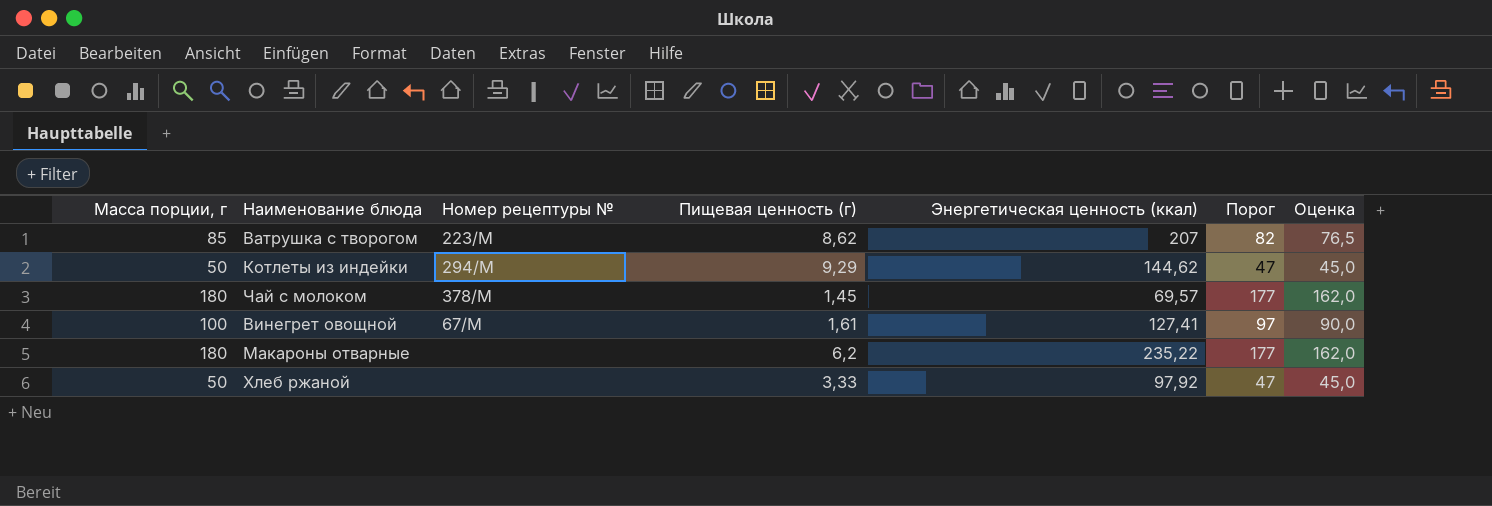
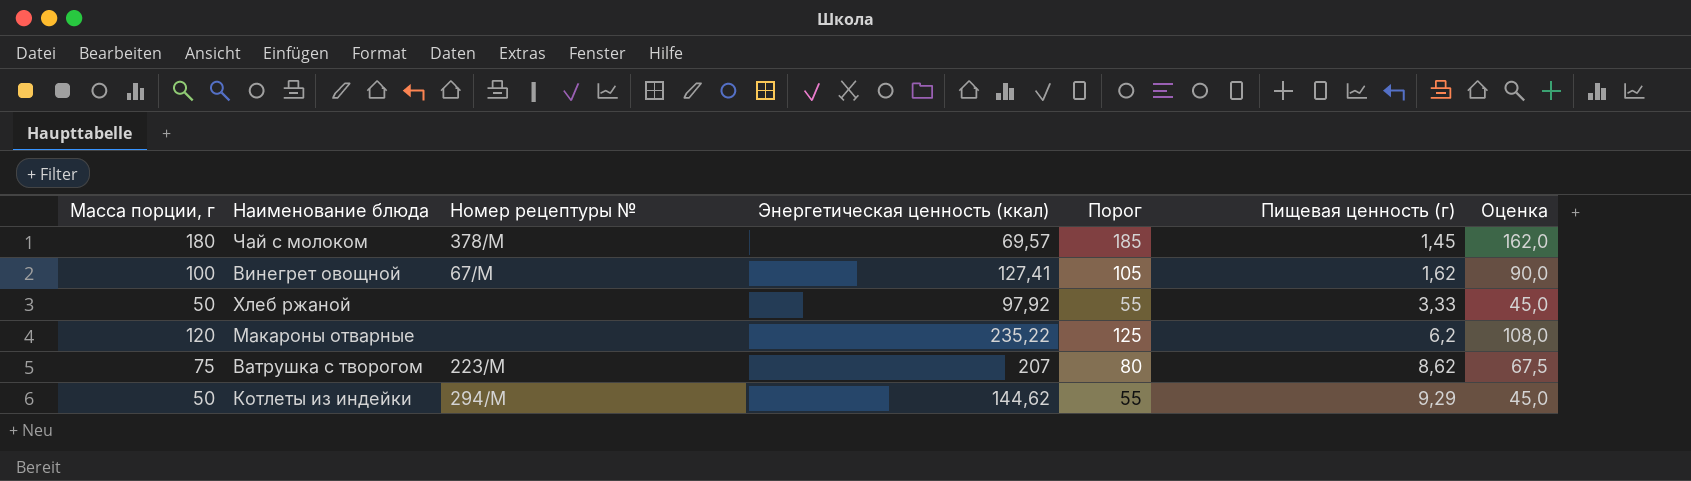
row order: none -> Пищевая ценность (г) ascending
column Порог | formula: [Масса порции, г] - 3 -> [Масса порции, г] + 5
column Пищевая ценность (г) | position: 4 -> 6
Винегрет овощной | Пищевая ценность (г): 1,61 -> 1,62
Макароны отварные | Масса порции, г: 180 -> 120
Макароны отварные | Оценка: 162,0 -> 108,0
Ватрушка с творогом | Масса порции, г: 85 -> 75
Ватрушка с творогом | Оценка: 76,5 -> 67,5

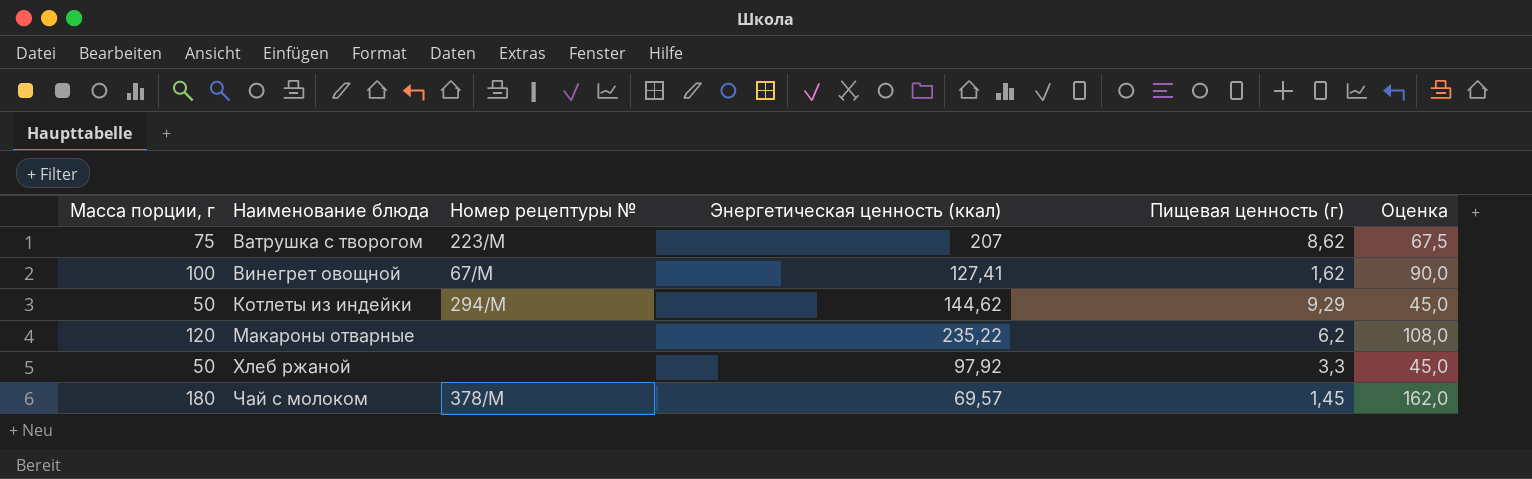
row order: Пищевая ценность (г) ascending -> Наименование блюда ascending
column Порог | formula: [Масса порции, г] + 5 -> none
Хлеб ржаной | Пищевая ценность (г): 3,33 -> 3,3

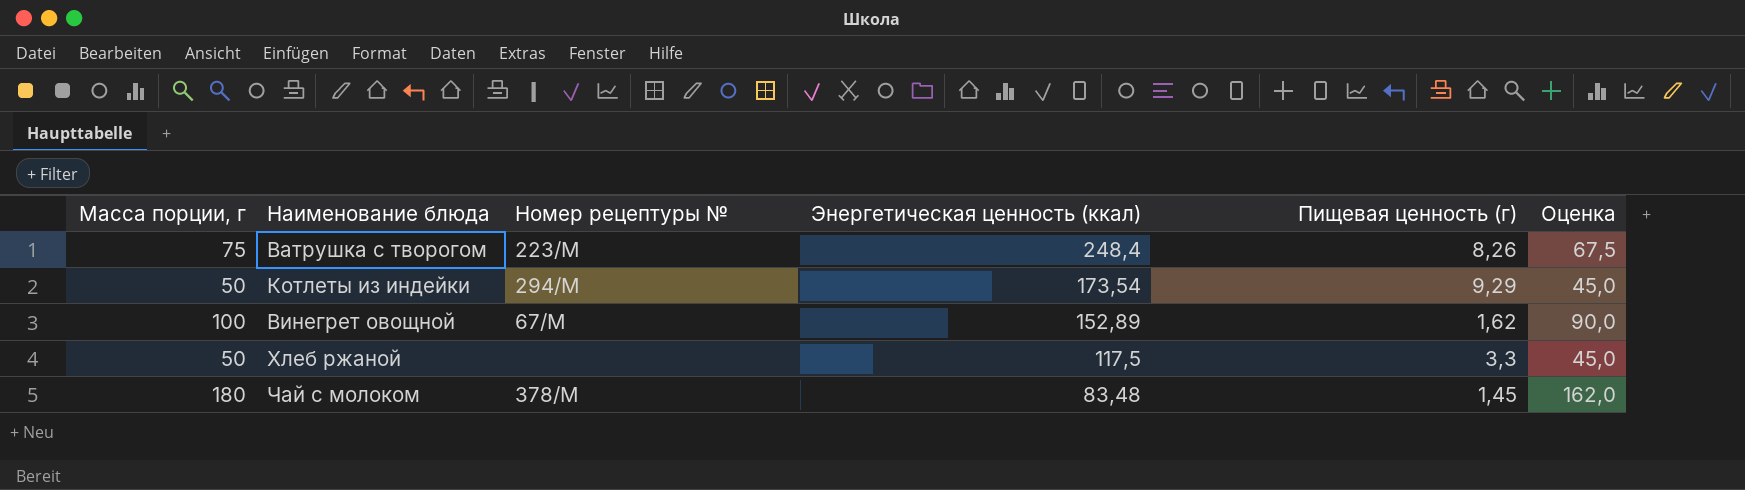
row order: Наименование блюда ascending -> Энергетическая ценность (ккал) descending
row Макароны отварные: 120 | none | 235,22 | 6,2 | 108,0 -> none
Ватрушка с творогом | Энергетическая ценность (ккал): 207 -> 248,4
Ватрушка с творогом | Пищевая ценность (г): 8,62 -> 8,26
Котлеты из индейки | Энергетическая ценность (ккал): 144,62 -> 173,54
Винегрет овощной | Энергетическая ценность (ккал): 127,41 -> 152,89
Хлеб ржаной | Энергетическая ценность (ккал): 97,92 -> 117,5
Чай с молоком | Энергетическая ценность (ккал): 69,57 -> 83,48

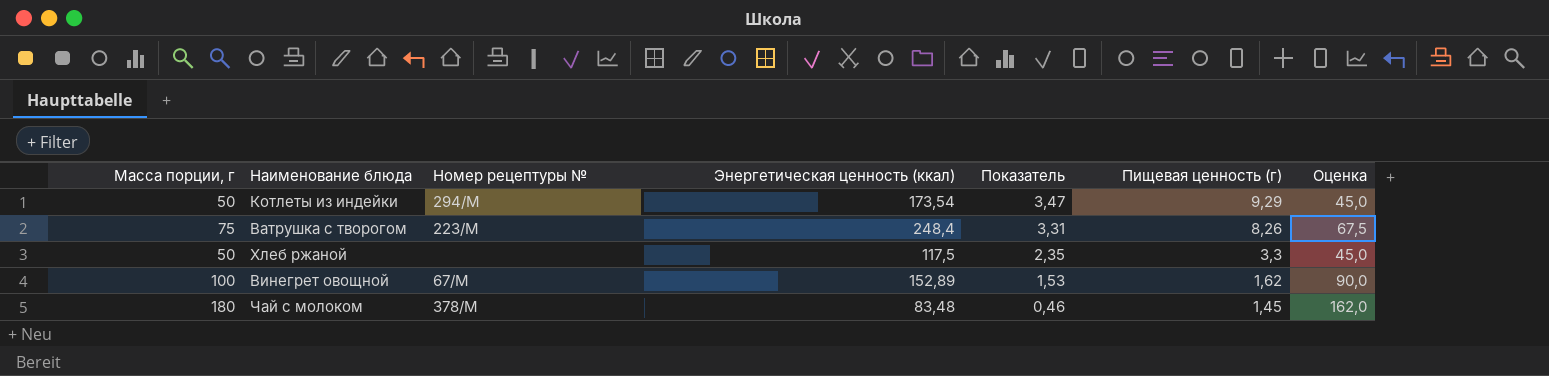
row order: Энергетическая ценность (ккал) descending -> Показатель descending
column Показатель | formula: none -> [Энергетическая ценность (ккал)] / [Масса порции, г]

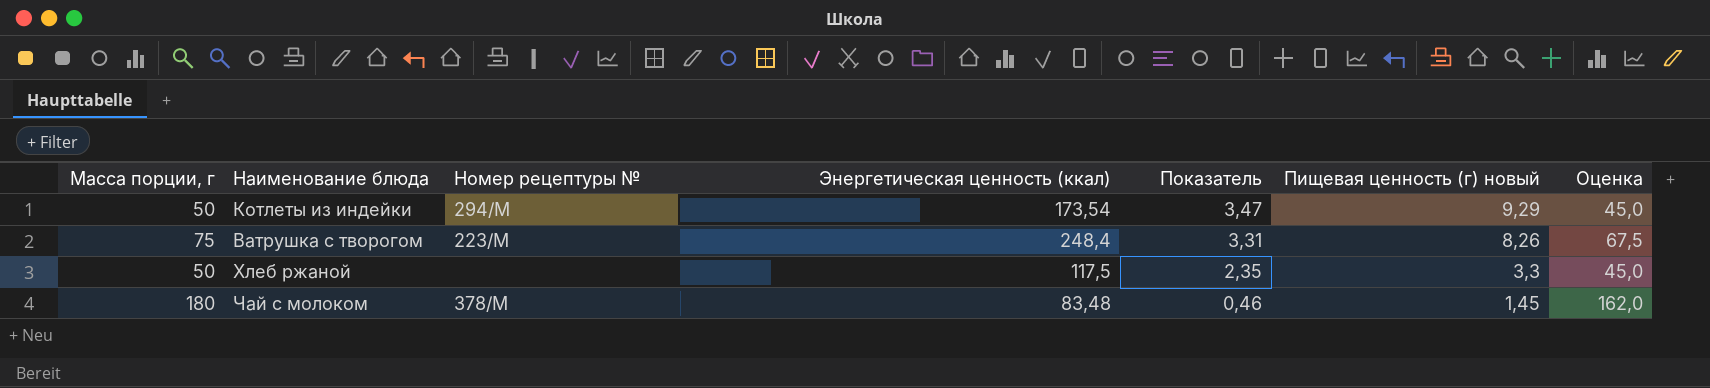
column name: Пищевая ценность (г) -> Пищевая ценность (г) новый
row Винегрет овощной: 100 | 67/М | 152,89 | 1,53 | 1,62 | 90,0 -> none

